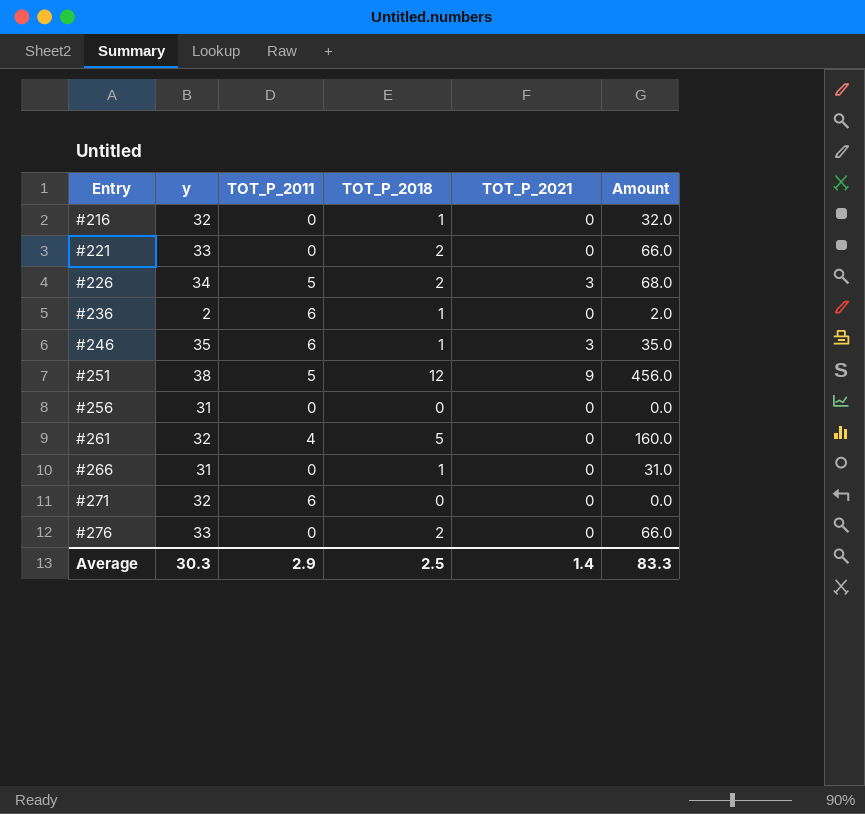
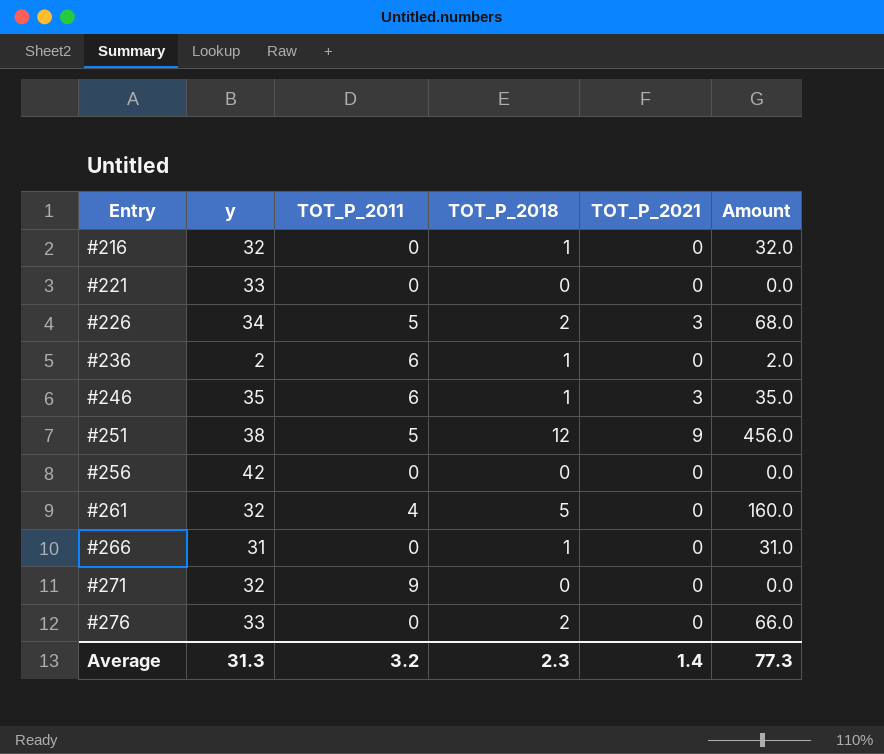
#221 | TOT_P_2018: 2 -> 0
#221 | Amount: 66.0 -> 0.0
#256 | y: 31 -> 42
#271 | TOT_P_2011: 6 -> 9
Average | y: 30.3 -> 31.3
Average | TOT_P_2011: 2.9 -> 3.2
Average | TOT_P_2018: 2.5 -> 2.3
Average | Amount: 83.3 -> 77.3

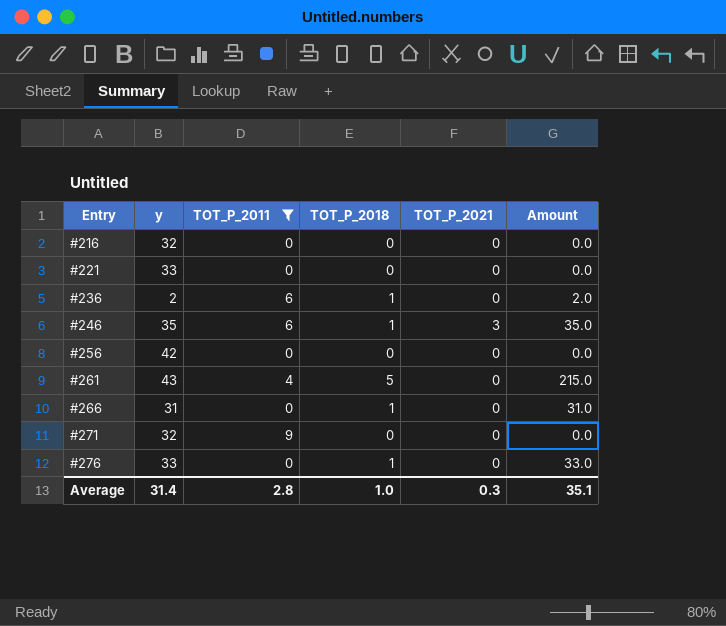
filter: none -> TOT_P_2011 != 5
#216 | TOT_P_2018: 1 -> 0
#216 | Amount: 32.0 -> 0.0
#261 | y: 32 -> 43
#261 | Amount: 160.0 -> 215.0
#276 | TOT_P_2018: 2 -> 1
#276 | Amount: 66.0 -> 33.0
Average | y: 31.3 -> 31.4
Average | TOT_P_2011: 3.2 -> 2.8
Average | TOT_P_2018: 2.3 -> 1.0
Average | TOT_P_2021: 1.4 -> 0.3
Average | Amount: 77.3 -> 35.1

